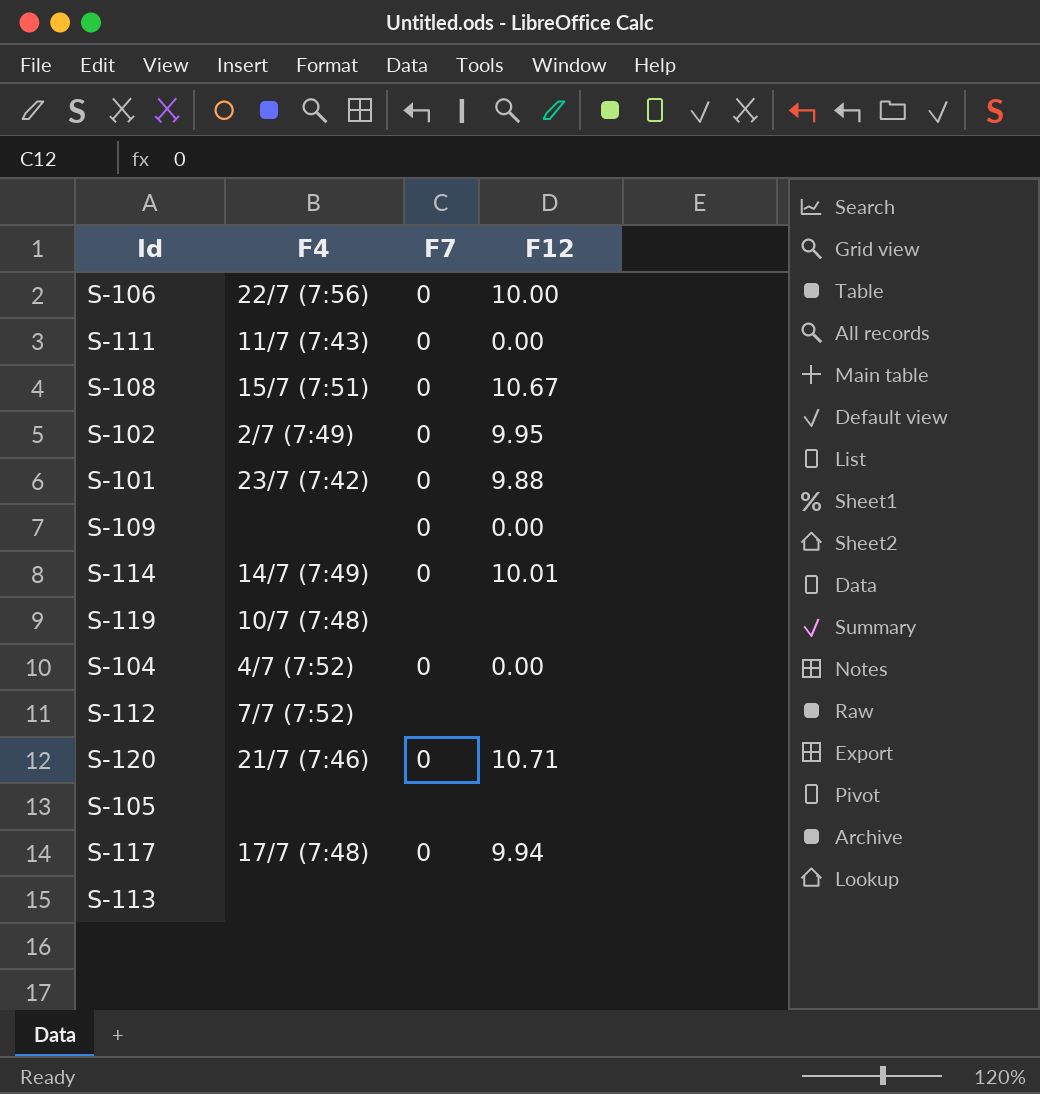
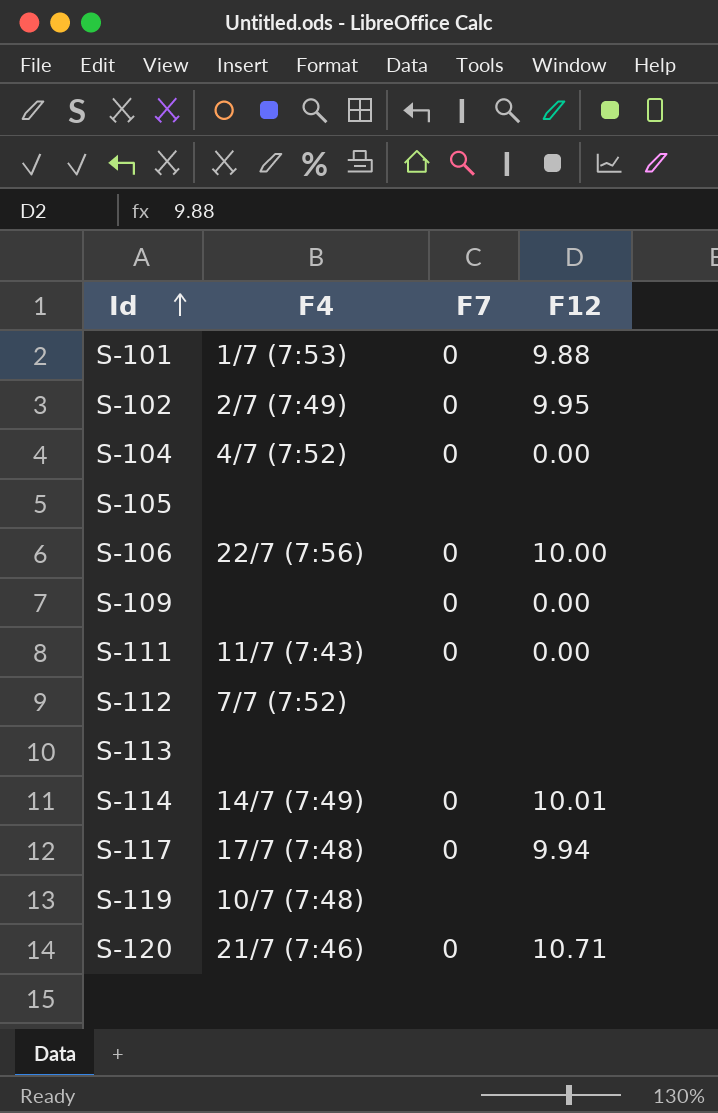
row order: none -> Id ascending
row S-108: 15/7 (7:51) | 0 | 10.67 -> none
S-101 | F4: 23/7 (7:42) -> 1/7 (7:53)

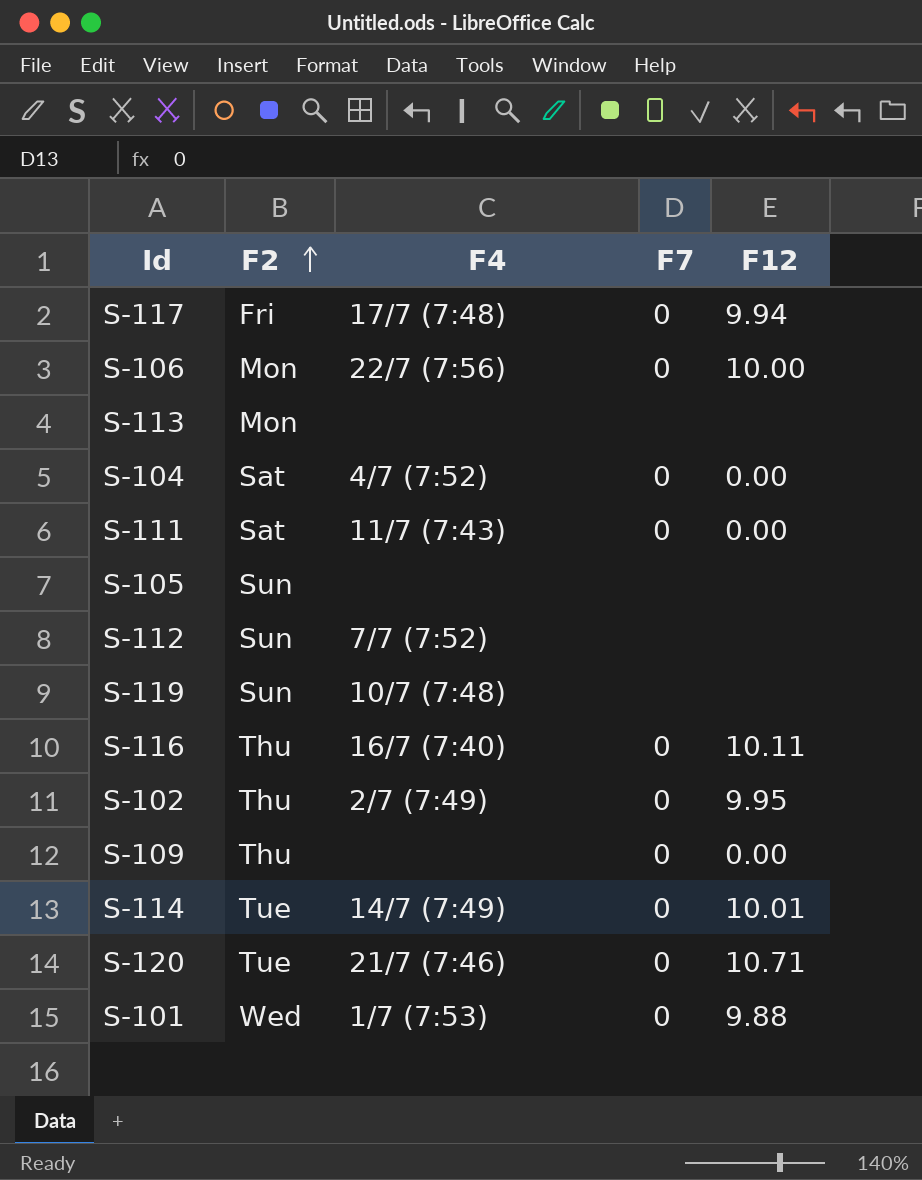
row order: Id ascending -> F2 ascending
column F2 | position: none -> 2
row S-116: none -> Thu | 16/7 (7:40) | 0 | 10.11

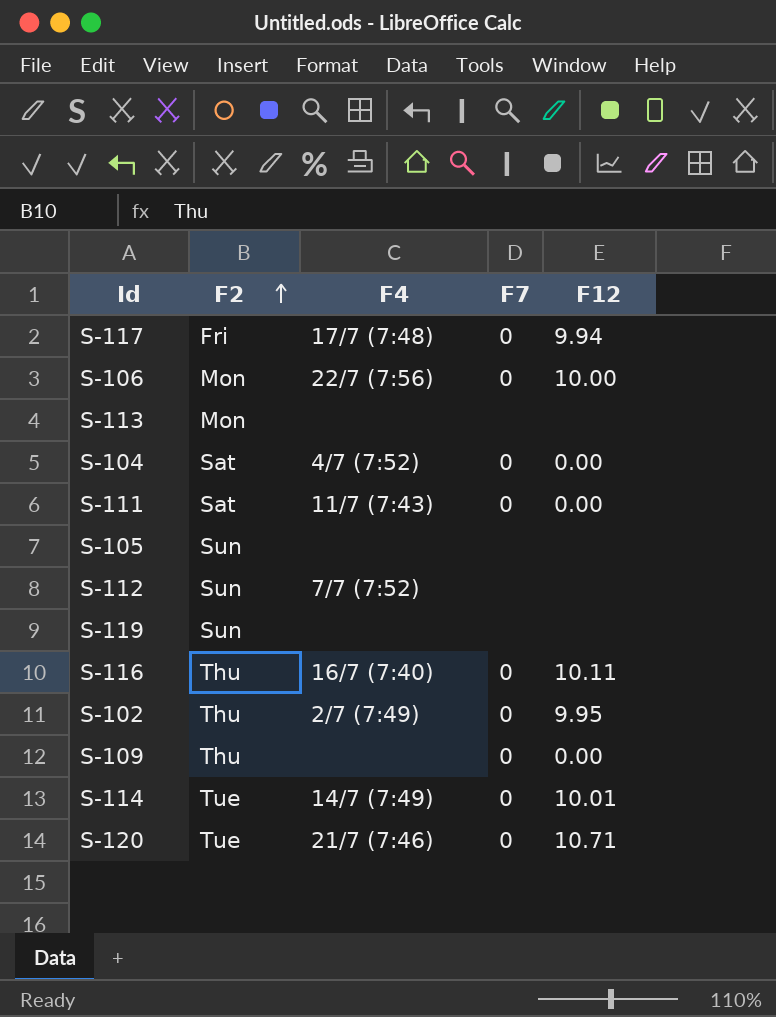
row S-101: Wed | 1/7 (7:53) | 0 | 9.88 -> none
S-119 | F4: 10/7 (7:48) -> none

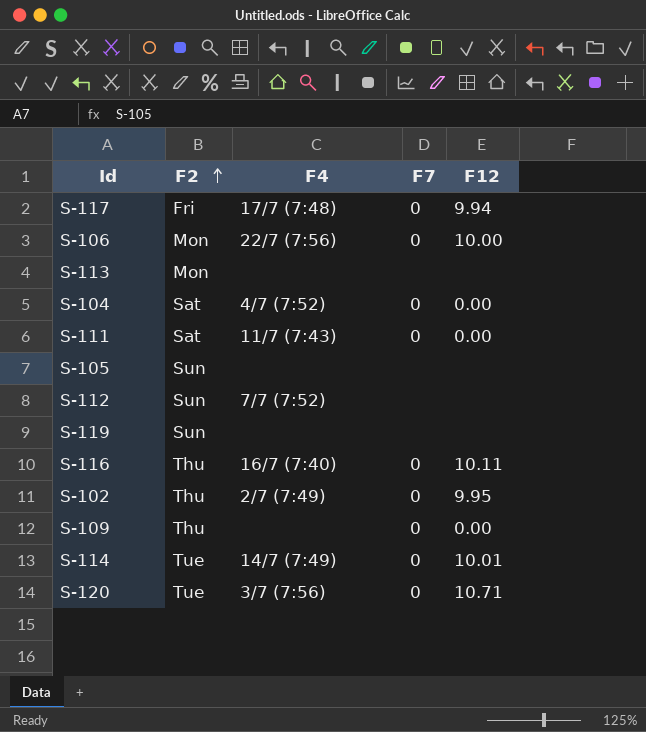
S-120 | F4: 21/7 (7:46) -> 3/7 (7:56)

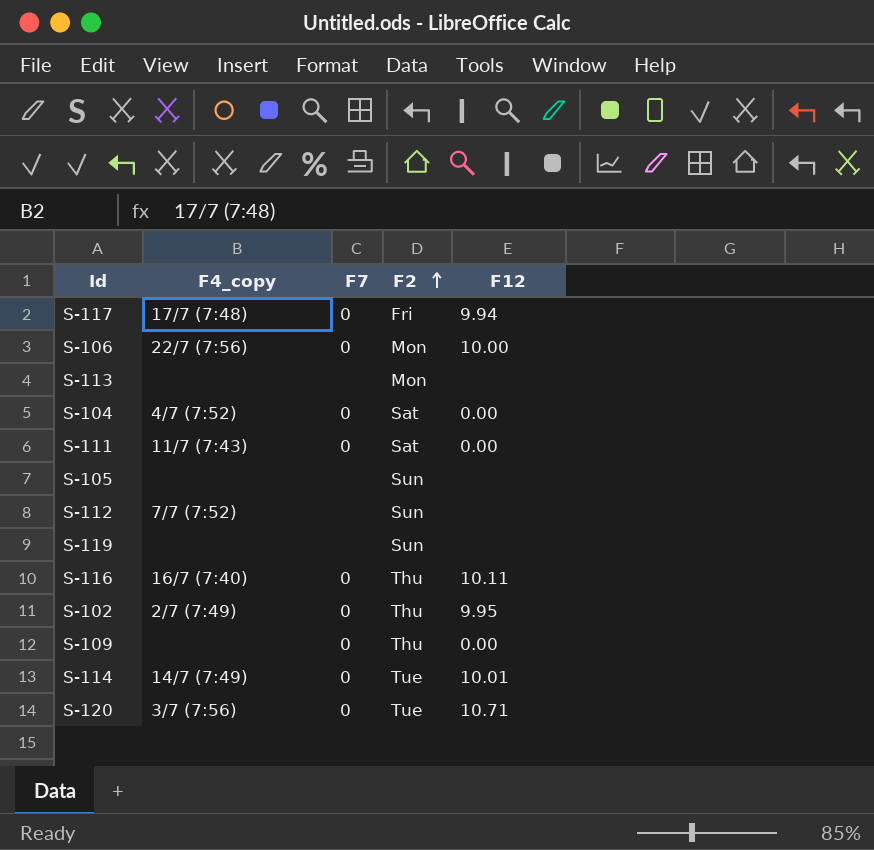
column name: F4 -> F4_copy
column F2 | position: 2 -> 4

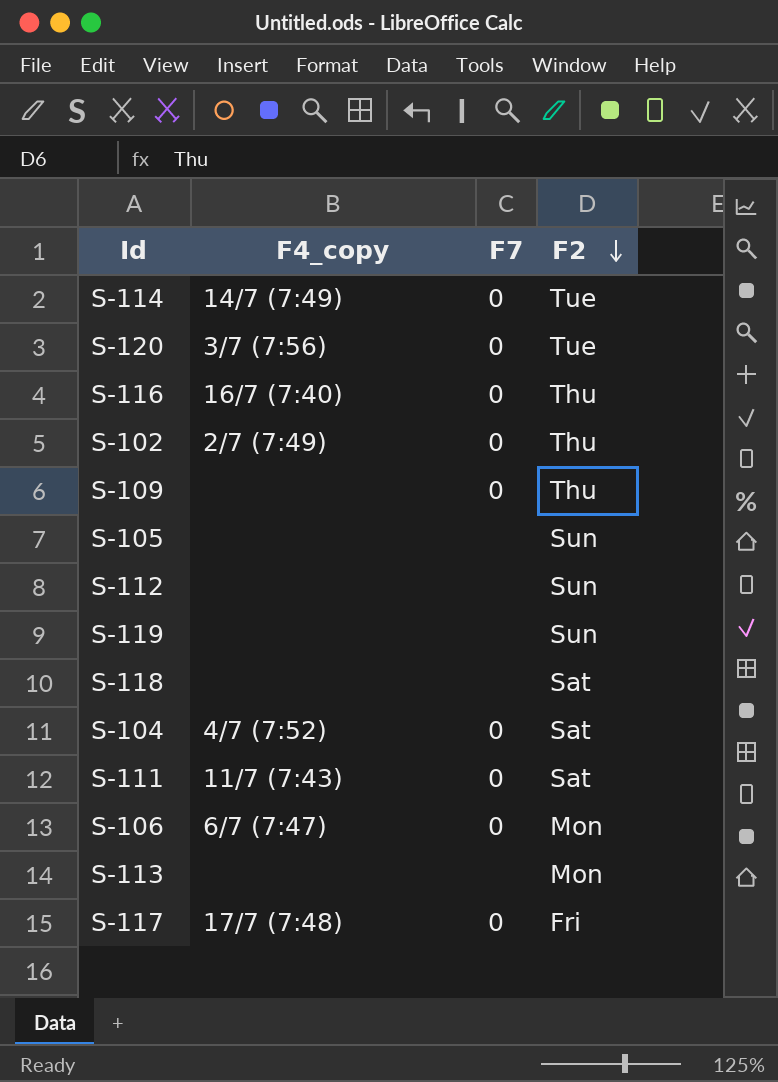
row order: F2 ascending -> F2 descending
column F12 | position: 5 -> none
S-112 | F4_copy: 7/7 (7:52) -> none
row S-118: none -> none | none | Sat
S-106 | F4_copy: 22/7 (7:56) -> 6/7 (7:47)

